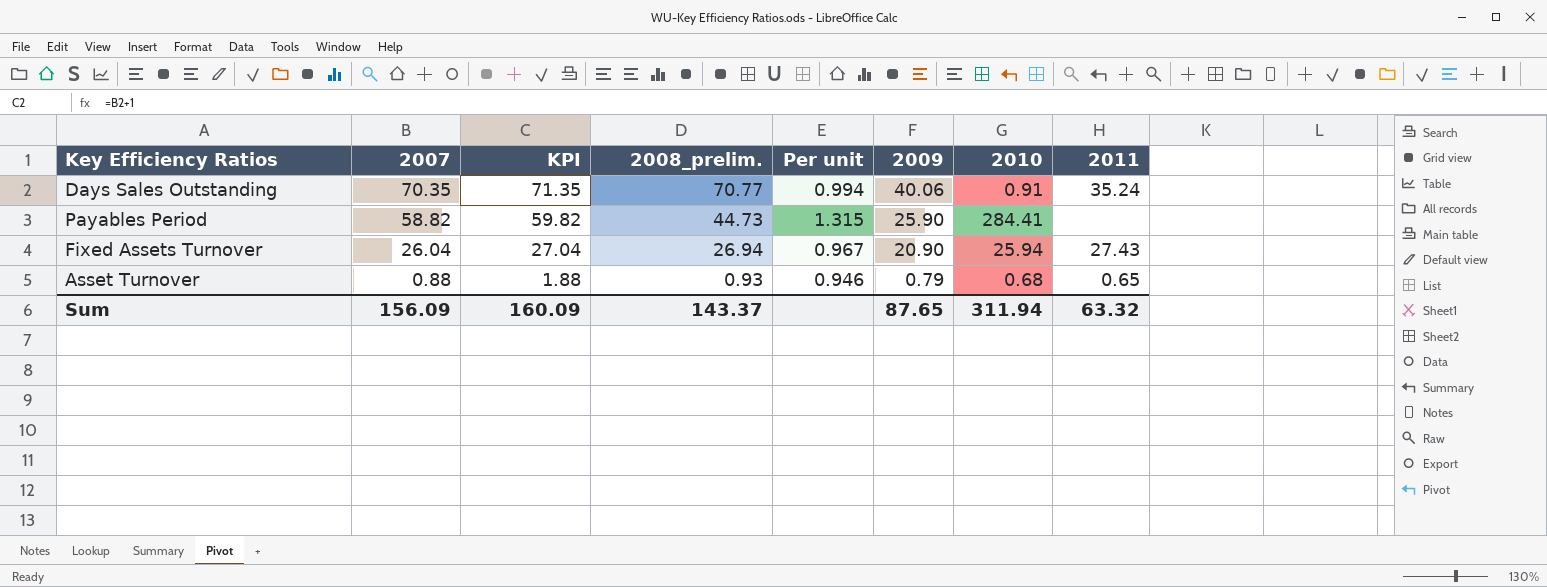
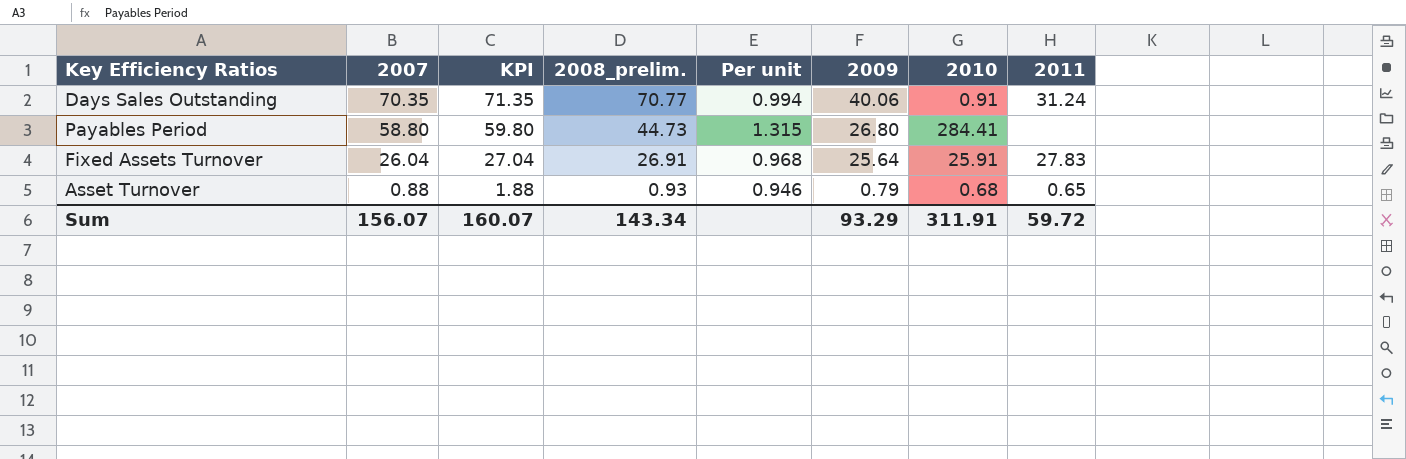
Days Sales Outstanding | 2011: 35.24 -> 31.24
Payables Period | 2007: 58.82 -> 58.80
Payables Period | KPI: 59.82 -> 59.80
Payables Period | 2009: 25.90 -> 26.80
Fixed Assets Turnover | 2008_prelim.: 26.94 -> 26.91
Fixed Assets Turnover | Per unit: 0.967 -> 0.968
Fixed Assets Turnover | 2009: 20.90 -> 25.64
Fixed Assets Turnover | 2010: 25.94 -> 25.91
Fixed Assets Turnover | 2011: 27.43 -> 27.83
Sum | 2007: 156.09 -> 156.07
Sum | KPI: 160.09 -> 160.07
Sum | 2008_prelim.: 143.37 -> 143.34
Sum | 2009: 87.65 -> 93.29
Sum | 2010: 311.94 -> 311.91
Sum | 2011: 63.32 -> 59.72

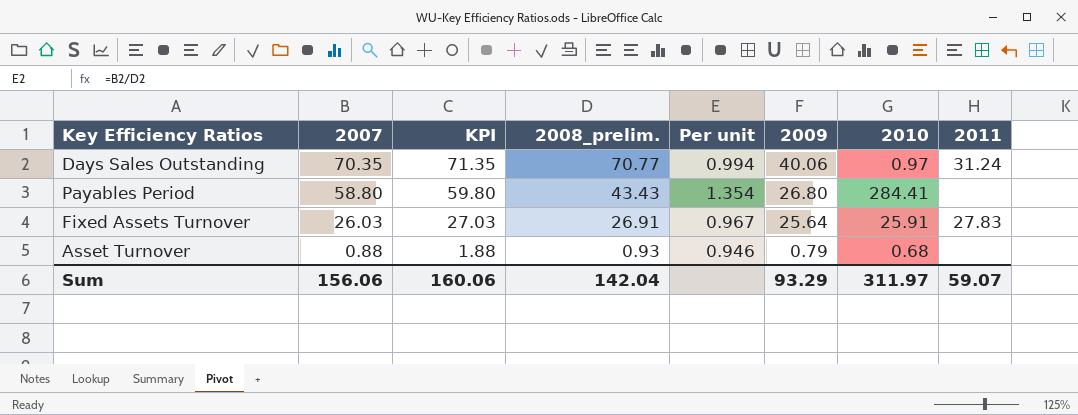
Days Sales Outstanding | 2010: 0.91 -> 0.97
Payables Period | 2008_prelim.: 44.73 -> 43.43
Payables Period | Per unit: 1.315 -> 1.354
Fixed Assets Turnover | 2007: 26.04 -> 26.03
Fixed Assets Turnover | KPI: 27.04 -> 27.03
Fixed Assets Turnover | Per unit: 0.968 -> 0.967
Asset Turnover | 2011: 0.65 -> none
Sum | 2007: 156.07 -> 156.06
Sum | KPI: 160.07 -> 160.06
Sum | 2008_prelim.: 143.34 -> 142.04
Sum | 2010: 311.91 -> 311.97
Sum | 2011: 59.72 -> 59.07

